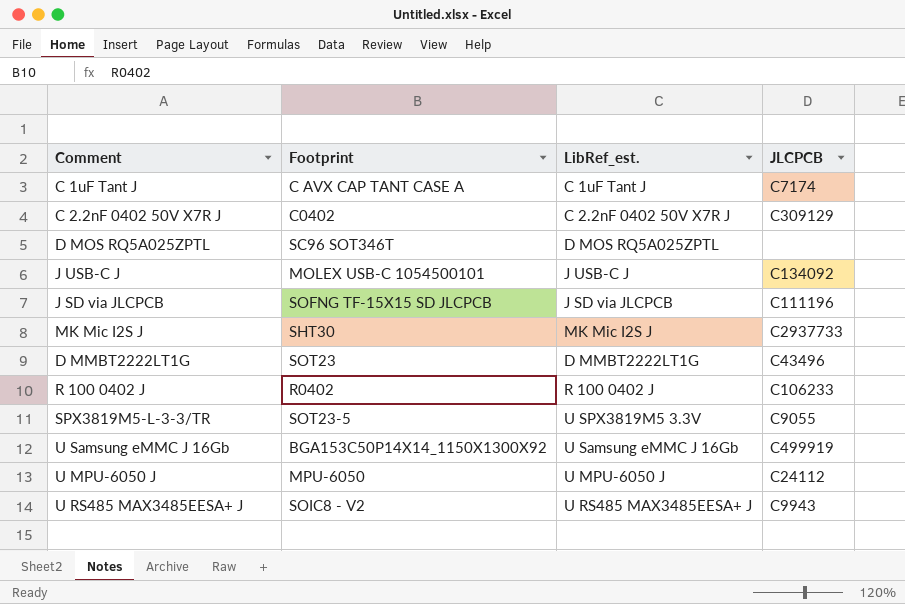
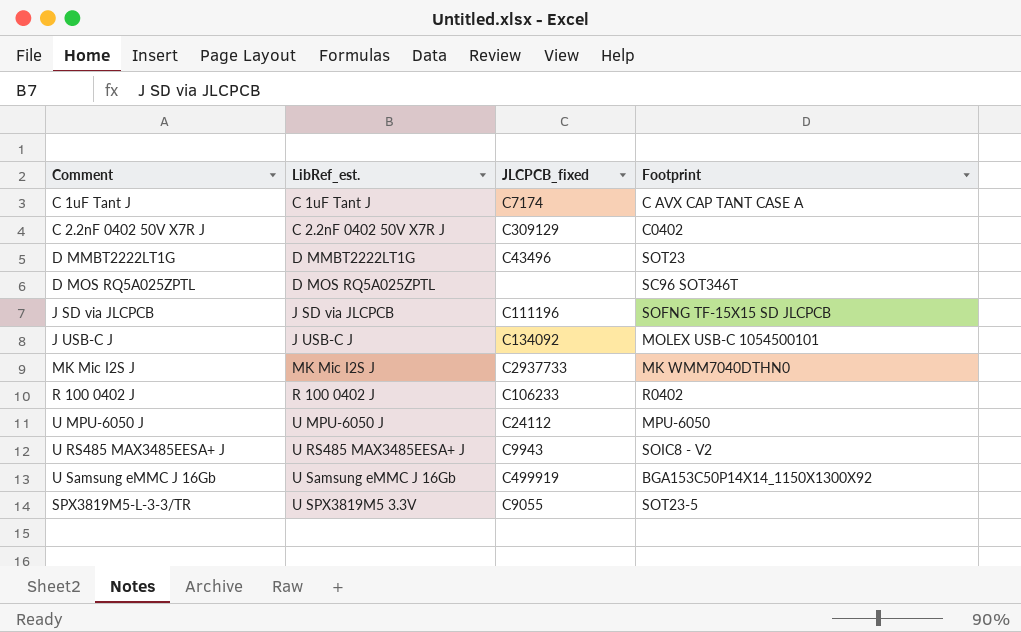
row order: none -> LibRef_est. ascending
column name: JLCPCB -> JLCPCB_fixed
column Footprint | position: 2 -> 4
MK Mic I2S J | Footprint: SHT30 -> MK WMM7040DTHN0

